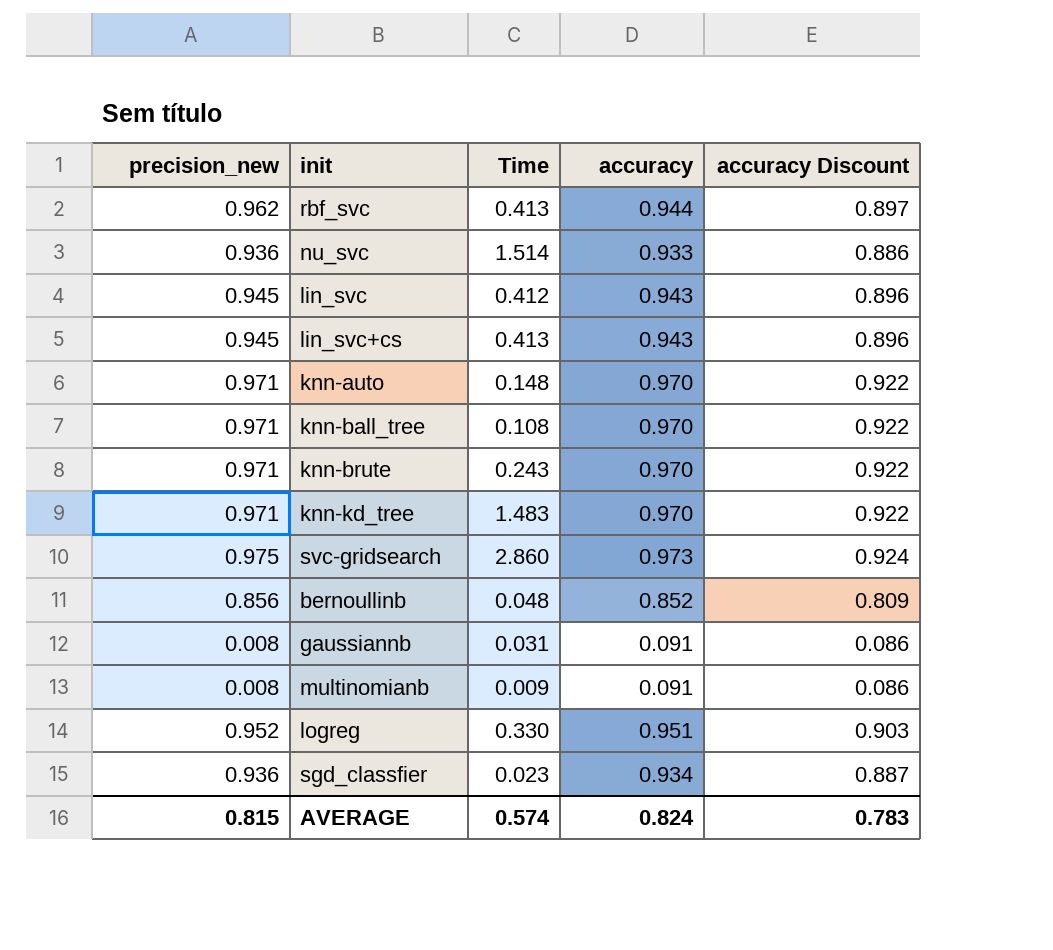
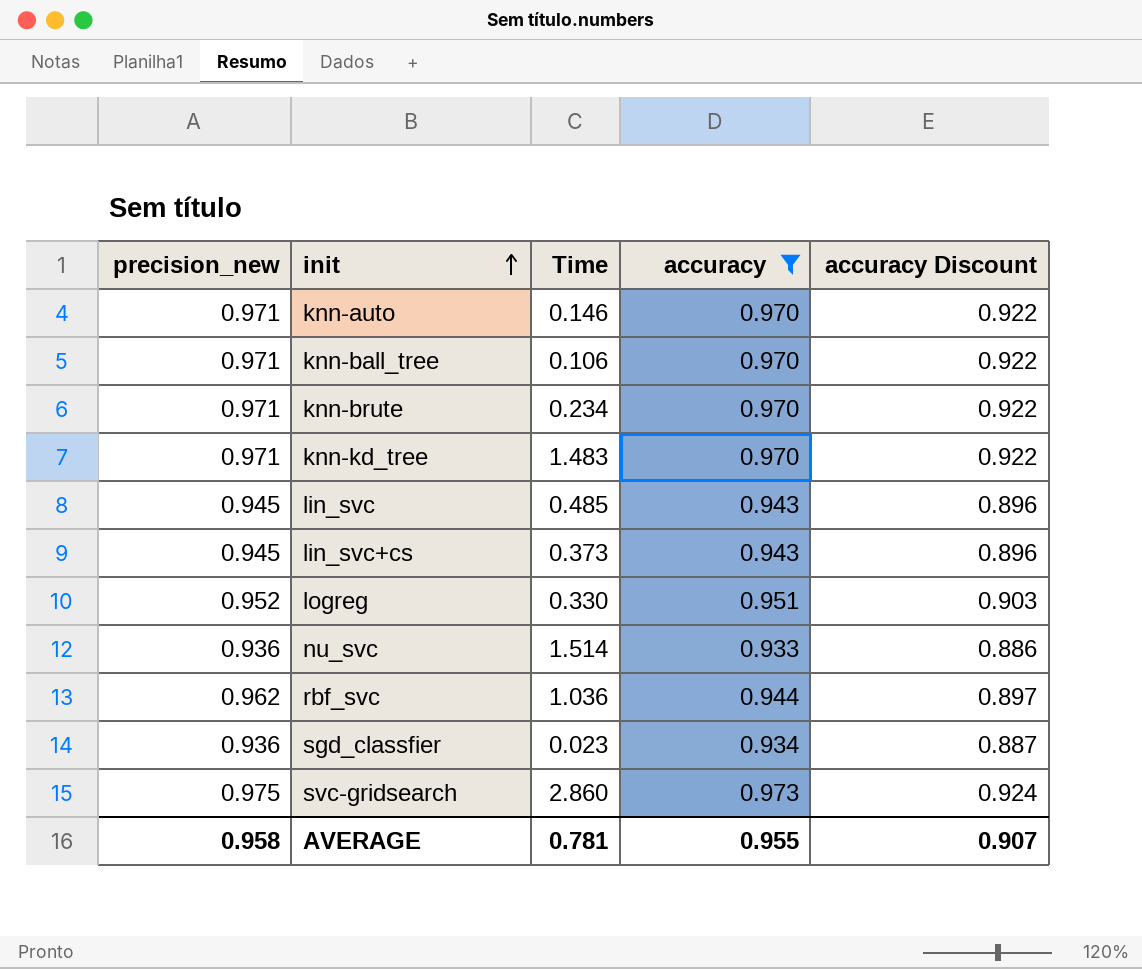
filter: none -> accuracy >= 0.933
row order: none -> init ascending
knn-auto | Time: 0.148 -> 0.146
knn-ball_tree | Time: 0.108 -> 0.106
knn-brute | Time: 0.243 -> 0.234
lin_svc | Time: 0.412 -> 0.485
lin_svc+cs | Time: 0.413 -> 0.373
rbf_svc | Time: 0.413 -> 1.036
AVERAGE | precision_new: 0.815 -> 0.958
AVERAGE | Time: 0.574 -> 0.781
AVERAGE | accuracy: 0.824 -> 0.955
AVERAGE | accuracy Discount: 0.783 -> 0.907

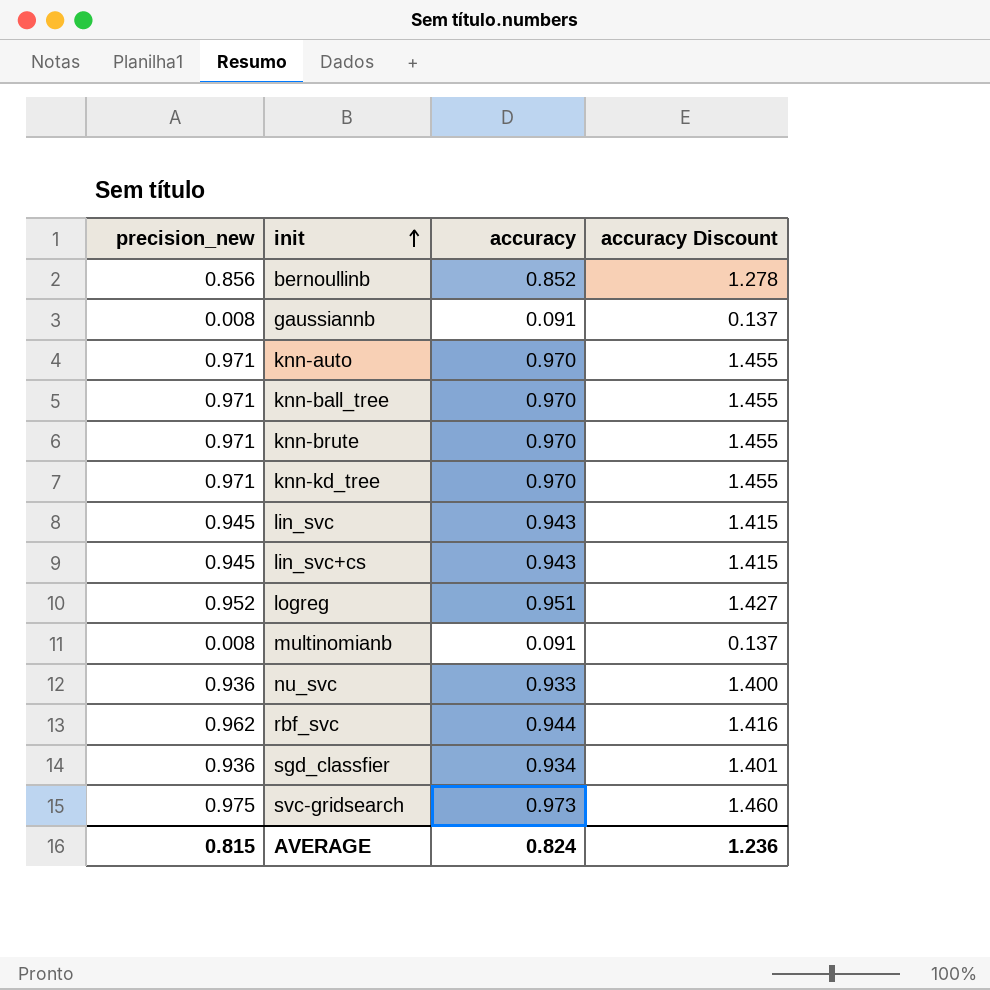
filter: accuracy >= 0.933 -> none
column Time | position: 3 -> none
column accuracy Discount | formula: [accuracy] * 0.95 -> [accuracy] * 1.5
AVERAGE | precision_new: 0.958 -> 0.815
AVERAGE | accuracy: 0.955 -> 0.824
AVERAGE | accuracy Discount: 0.907 -> 1.236

